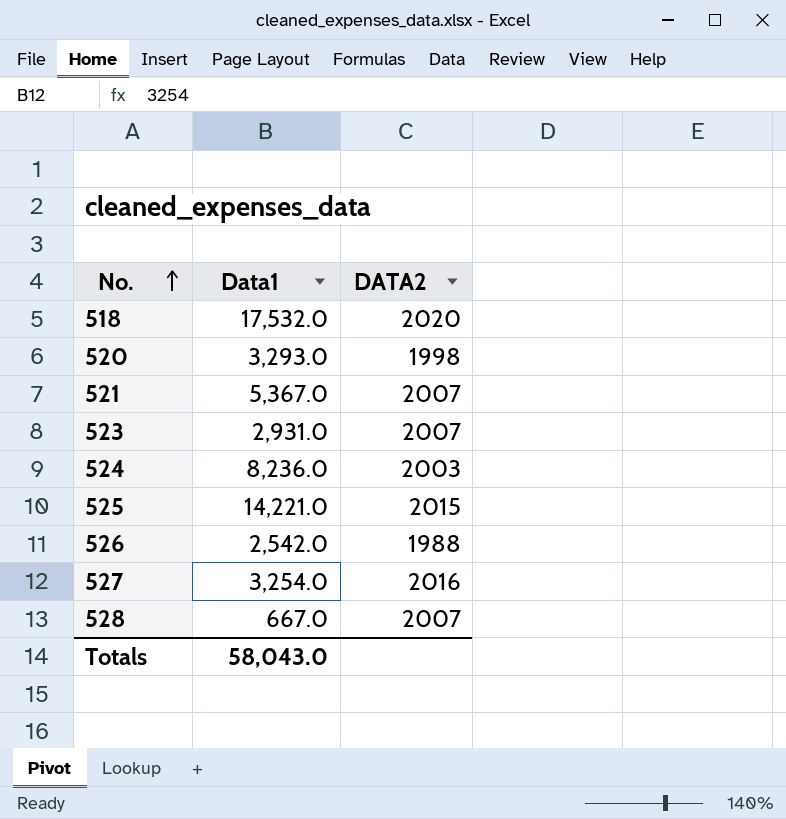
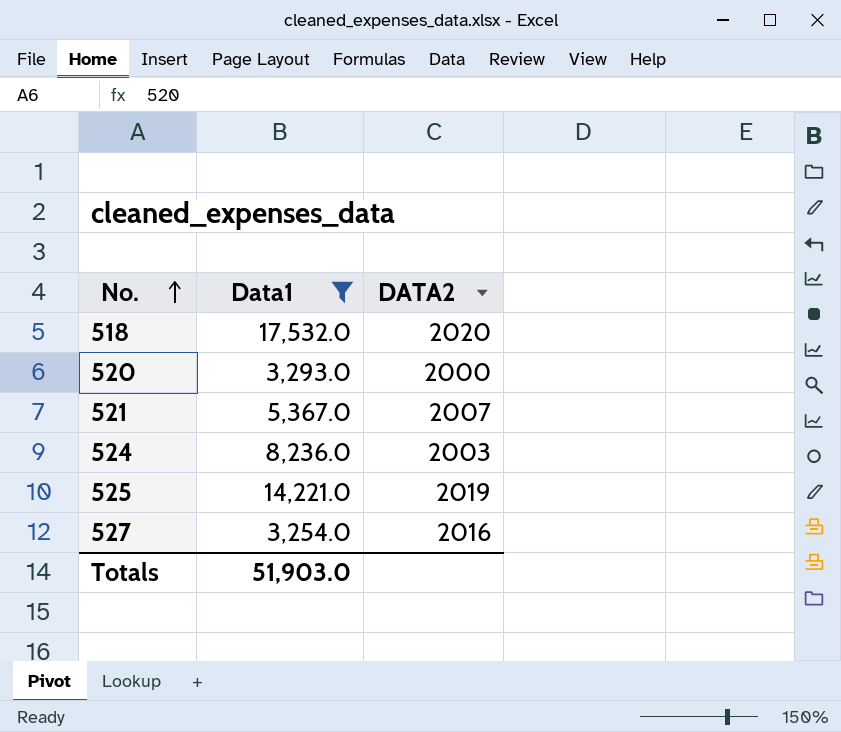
filter: none -> Data1 >= 3,254.0
520 | DATA2: 1998 -> 2000
525 | DATA2: 2015 -> 2019
Totals | Data1: 58,043.0 -> 51,903.0

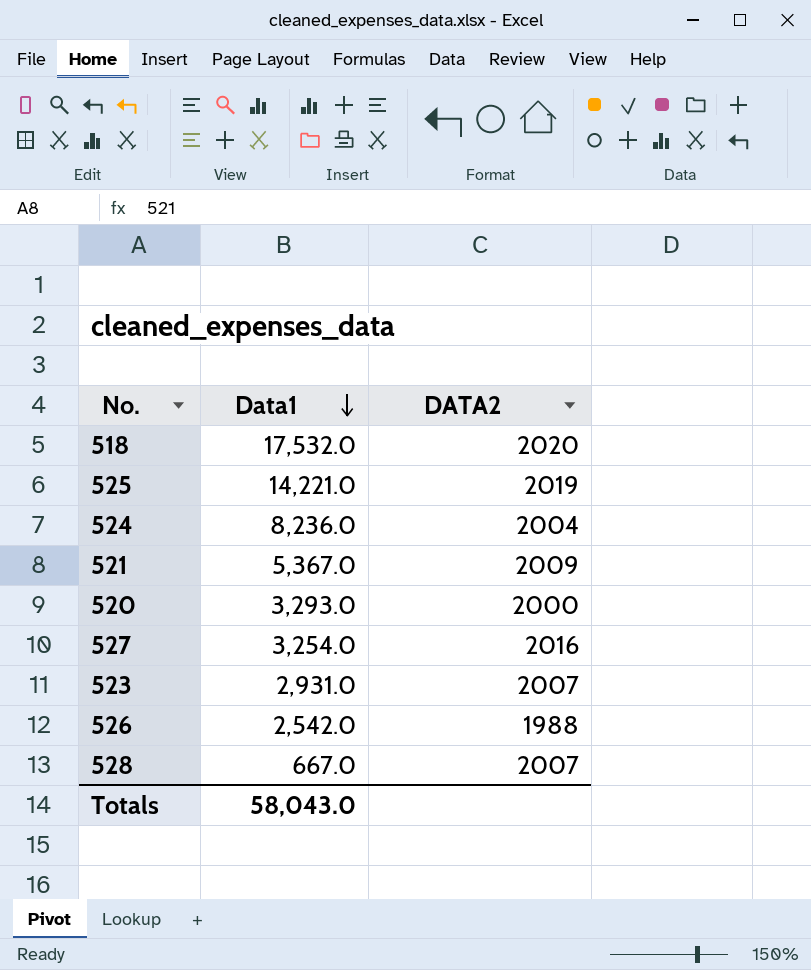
filter: Data1 >= 3,254.0 -> none
row order: No. ascending -> Data1 descending
524 | DATA2: 2003 -> 2004
521 | DATA2: 2007 -> 2009
Totals | Data1: 51,903.0 -> 58,043.0

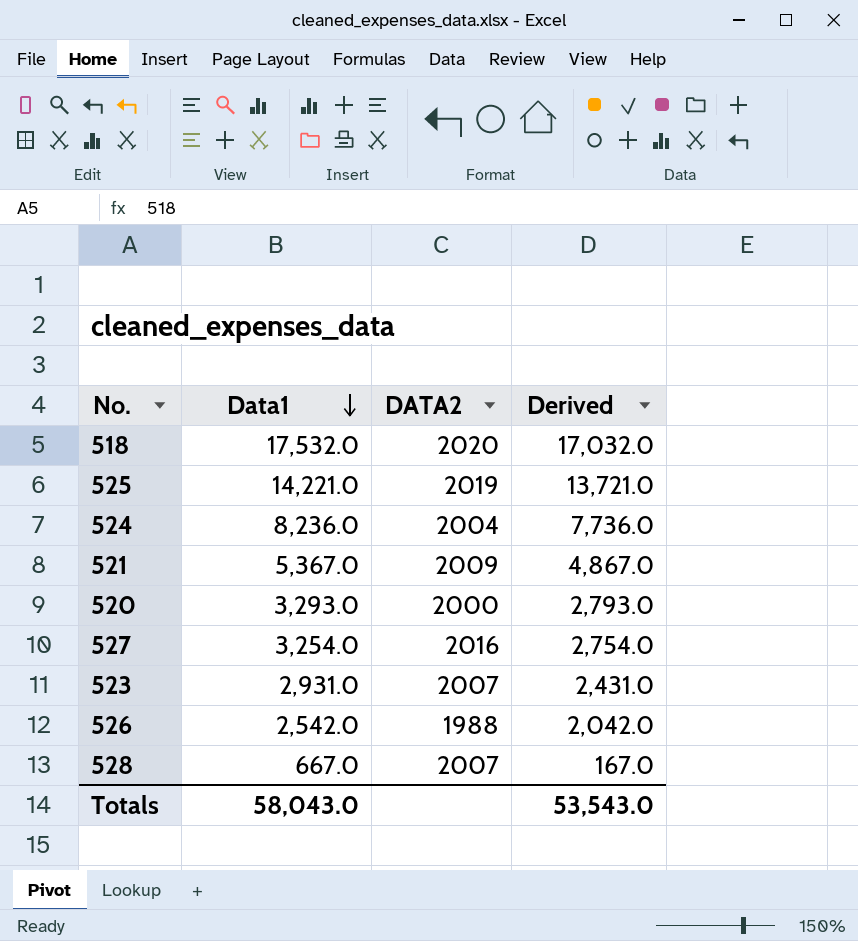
column Derived | formula: none -> [Data1] - 500

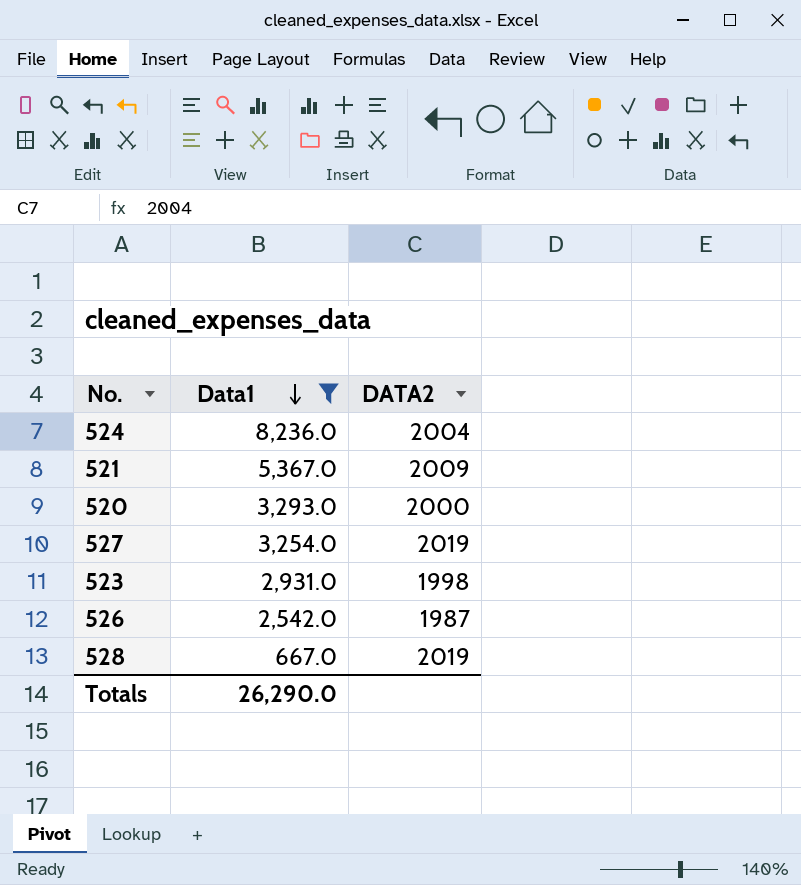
filter: none -> Data1 <= 8,236.0
column Derived | formula: [Data1] - 500 -> none
527 | DATA2: 2016 -> 2019
523 | DATA2: 2007 -> 1998
526 | DATA2: 1988 -> 1987
528 | DATA2: 2007 -> 2019
Totals | Data1: 58,043.0 -> 26,290.0

